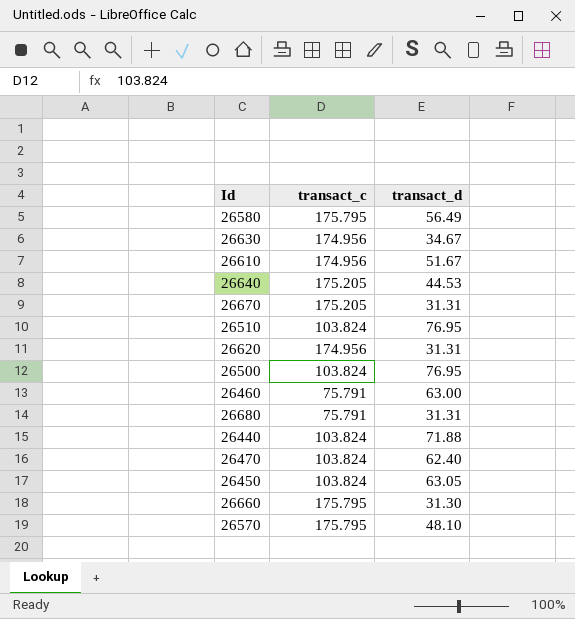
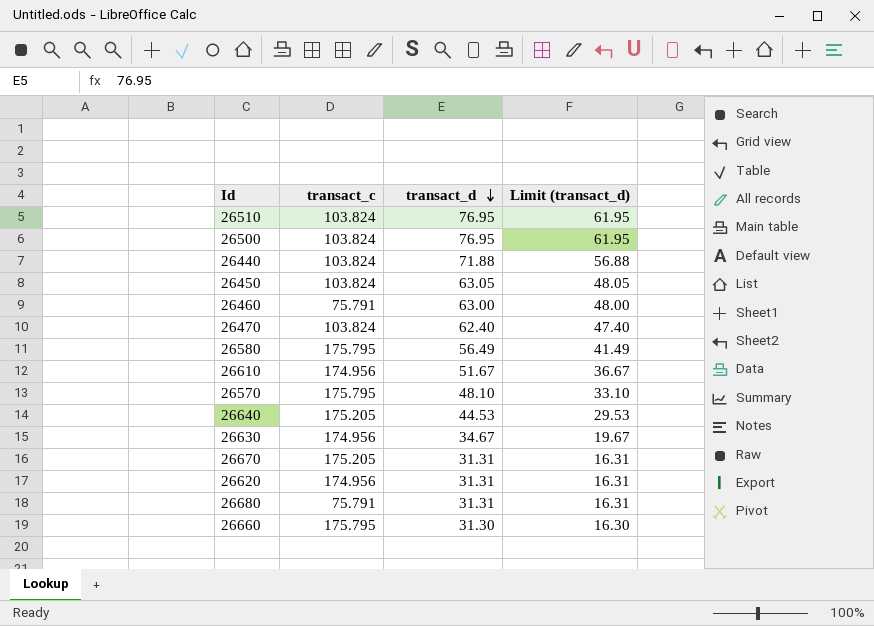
row order: none -> transact_d descending
column Limit (transact_d) | formula: none -> [transact_d] - 15

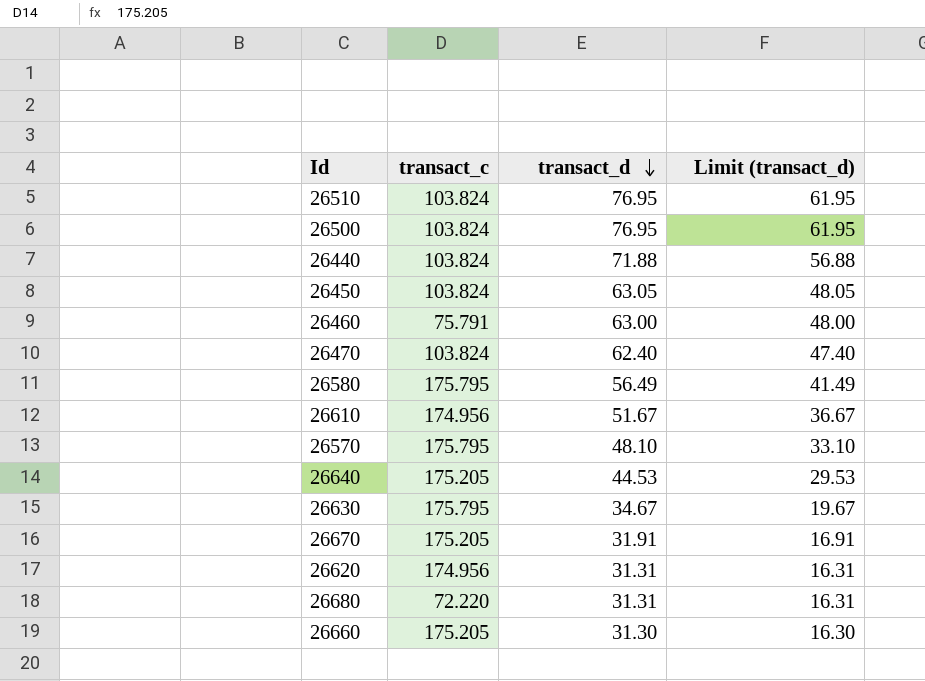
26630 | transact_c: 174.956 -> 175.795
26670 | transact_d: 31.31 -> 31.91
26670 | Limit (transact_d): 16.31 -> 16.91
26680 | transact_c: 75.791 -> 72.220
26660 | transact_c: 175.795 -> 175.205

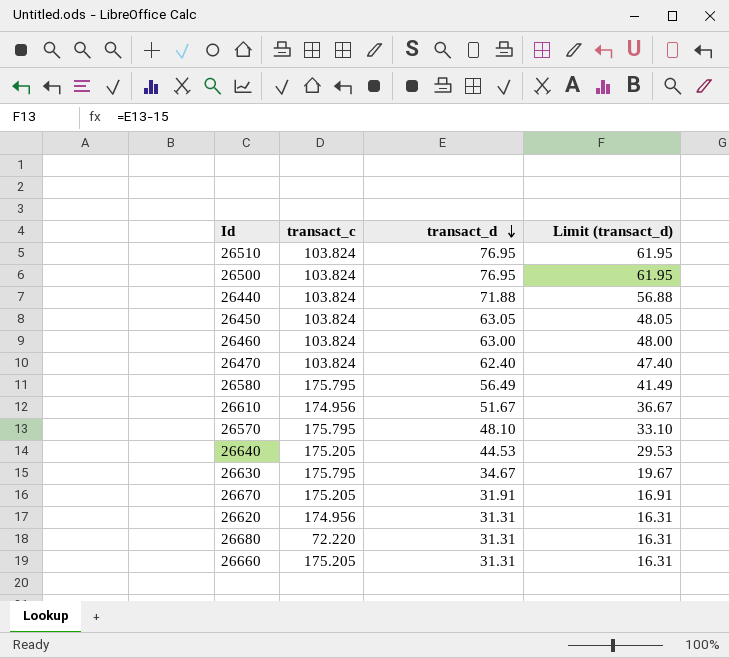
26460 | transact_c: 75.791 -> 103.824
26660 | transact_d: 31.30 -> 31.31
26660 | Limit (transact_d): 16.30 -> 16.31

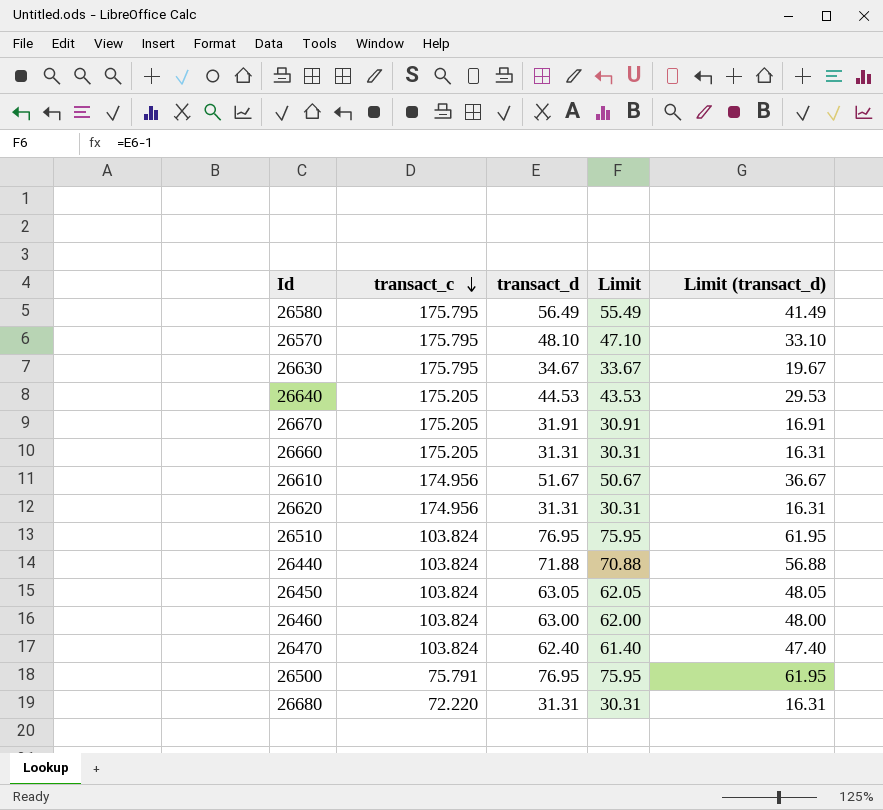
row order: transact_d descending -> transact_c descending
column Limit | formula: none -> [transact_d] - 1
26500 | transact_c: 103.824 -> 75.791

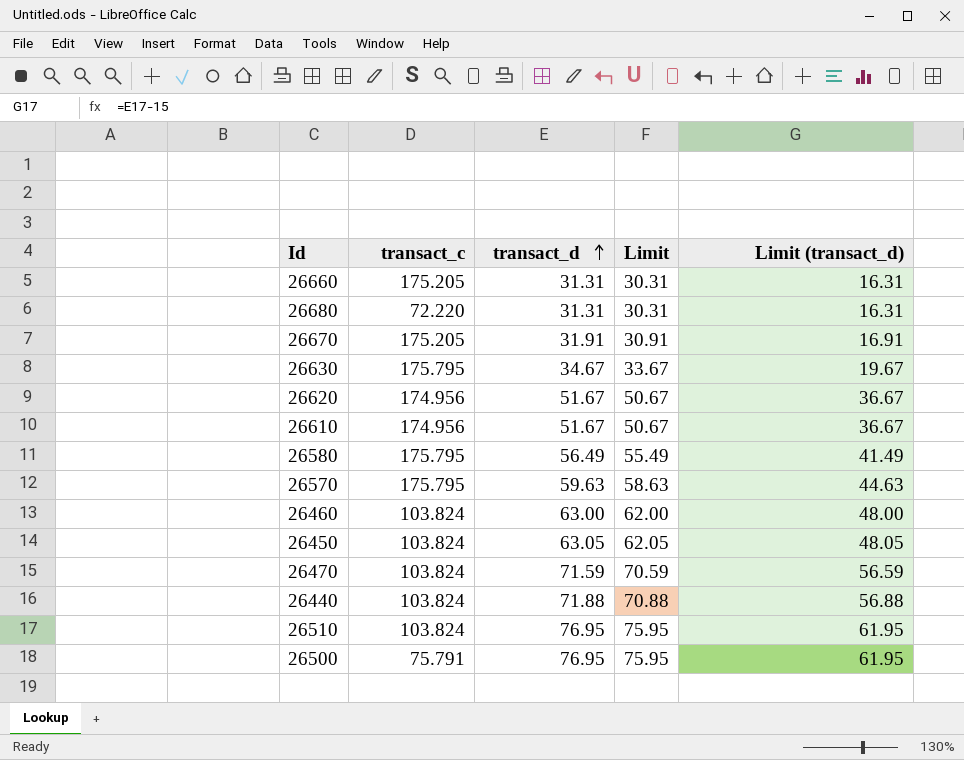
row order: transact_c descending -> transact_d ascending
row 26640: 175.205 | 44.53 | 43.53 | 29.53 -> none
26620 | transact_d: 31.31 -> 51.67
26620 | Limit: 30.31 -> 50.67
26620 | Limit (transact_d): 16.31 -> 36.67
26570 | transact_d: 48.10 -> 59.63
26570 | Limit: 47.10 -> 58.63
26570 | Limit (transact_d): 33.10 -> 44.63
26470 | transact_d: 62.40 -> 71.59
26470 | Limit: 61.40 -> 70.59
26470 | Limit (transact_d): 47.40 -> 56.59

